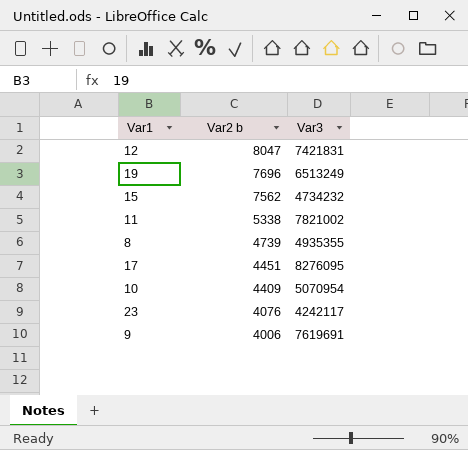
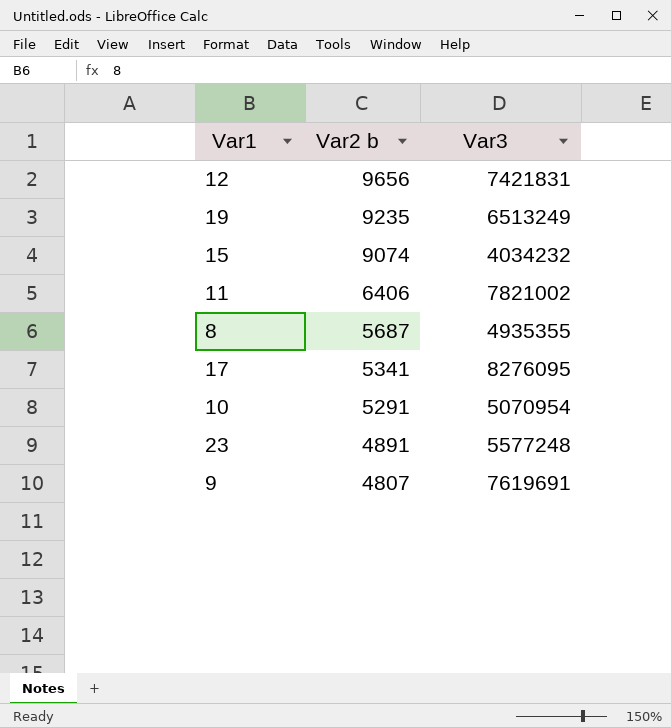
12 | Var2 b: 8047 -> 9656
19 | Var2 b: 7696 -> 9235
15 | Var2 b: 7562 -> 9074
15 | Var3: 4734232 -> 4034232
11 | Var2 b: 5338 -> 6406
8 | Var2 b: 4739 -> 5687
17 | Var2 b: 4451 -> 5341
10 | Var2 b: 4409 -> 5291
23 | Var2 b: 4076 -> 4891
23 | Var3: 4242117 -> 5577248
9 | Var2 b: 4006 -> 4807

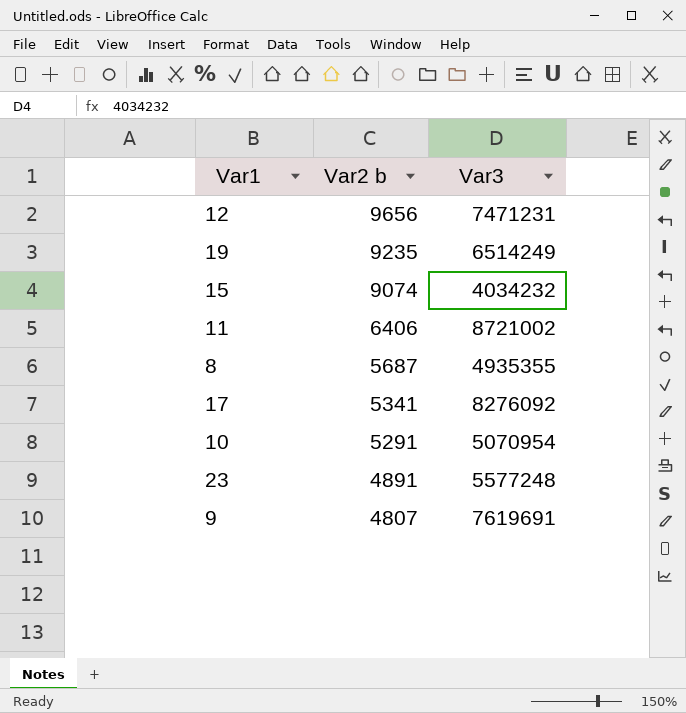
12 | Var3: 7421831 -> 7471231
19 | Var3: 6513249 -> 6514249
11 | Var3: 7821002 -> 8721002
17 | Var3: 8276095 -> 8276092

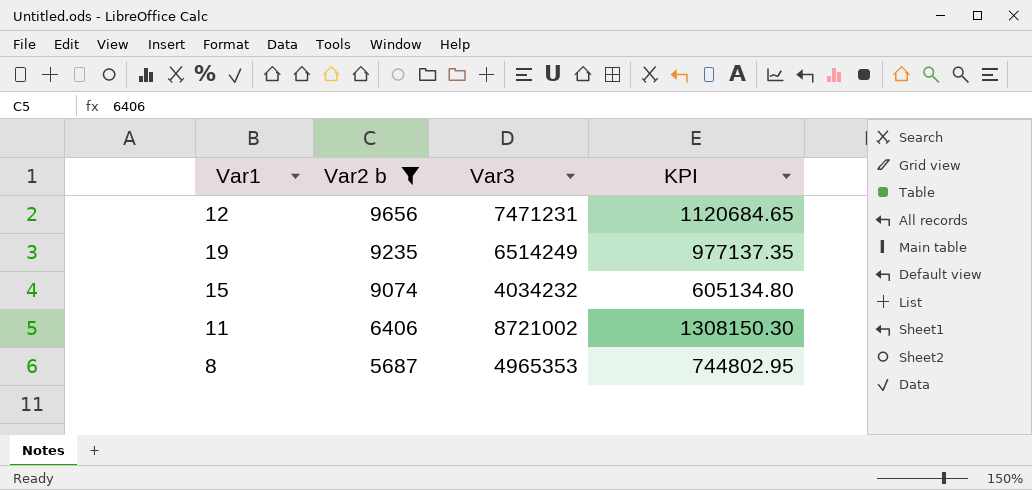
filter: none -> Var2 b >= 5687
column KPI | formula: none -> [Var3] * 0.15
8 | Var3: 4935355 -> 4965353

